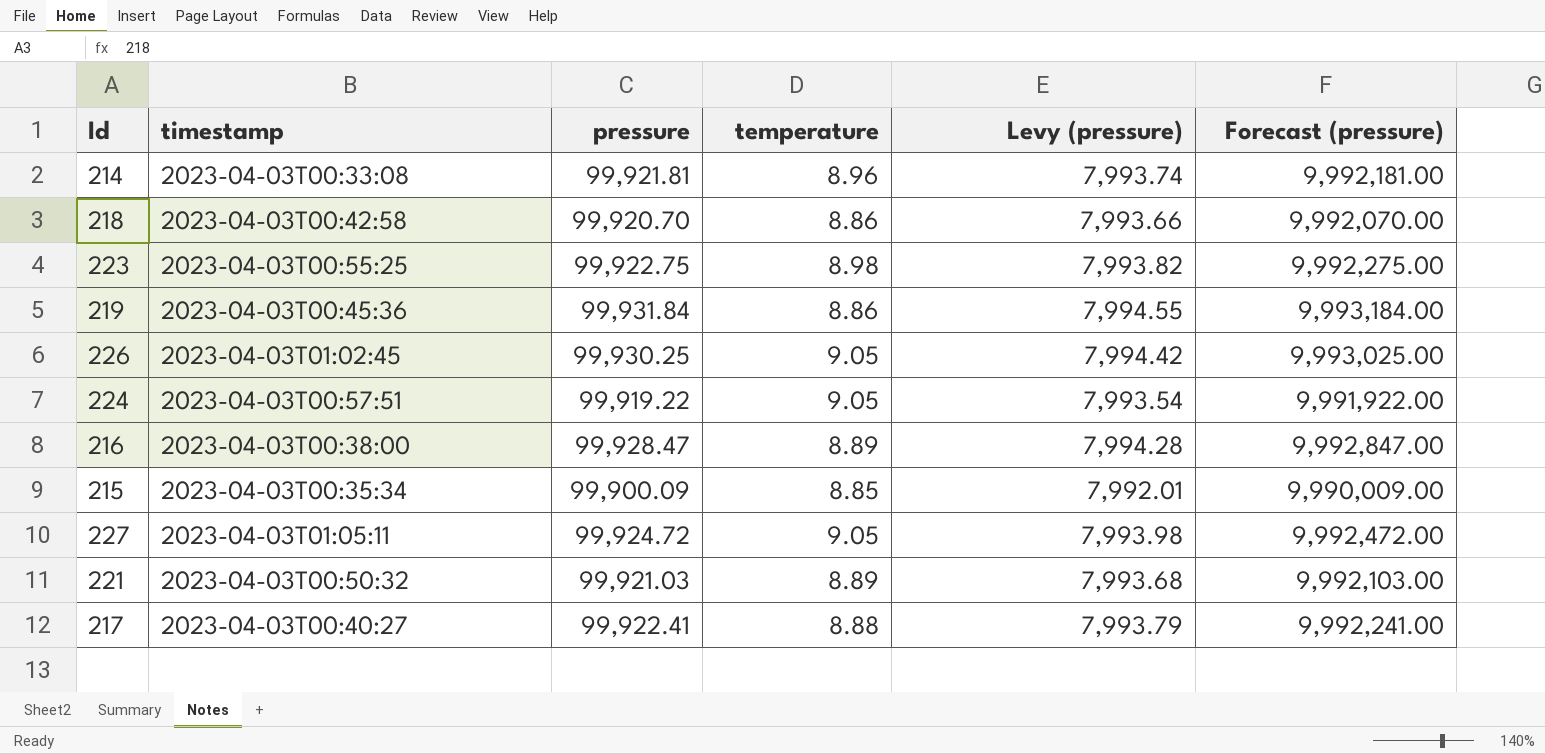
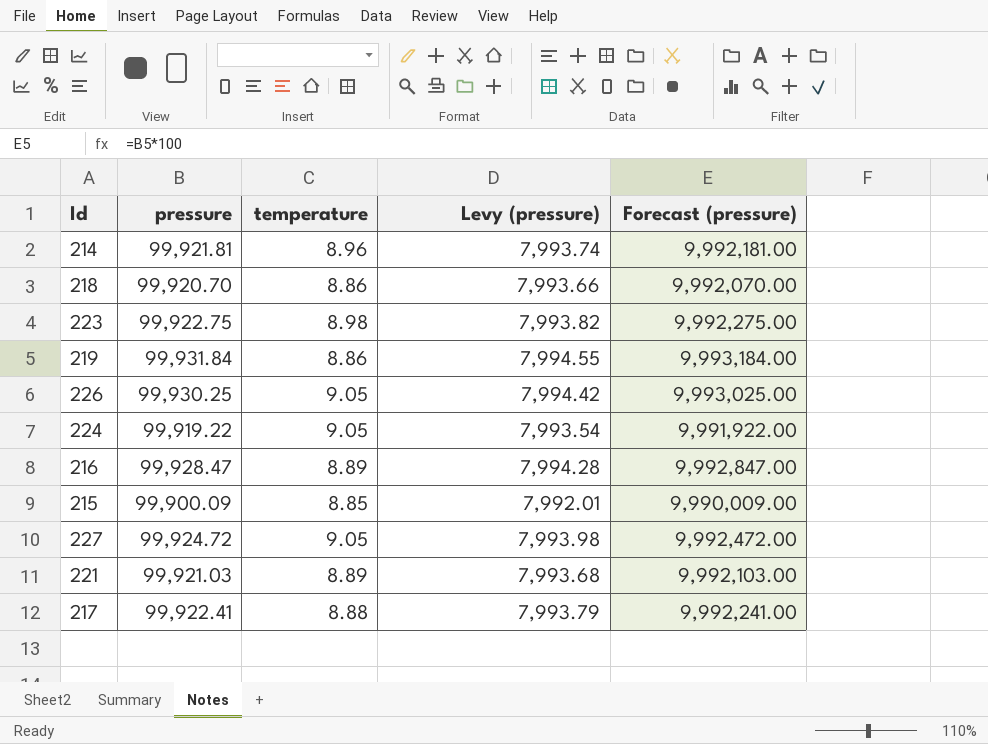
column timestamp | position: 2 -> none

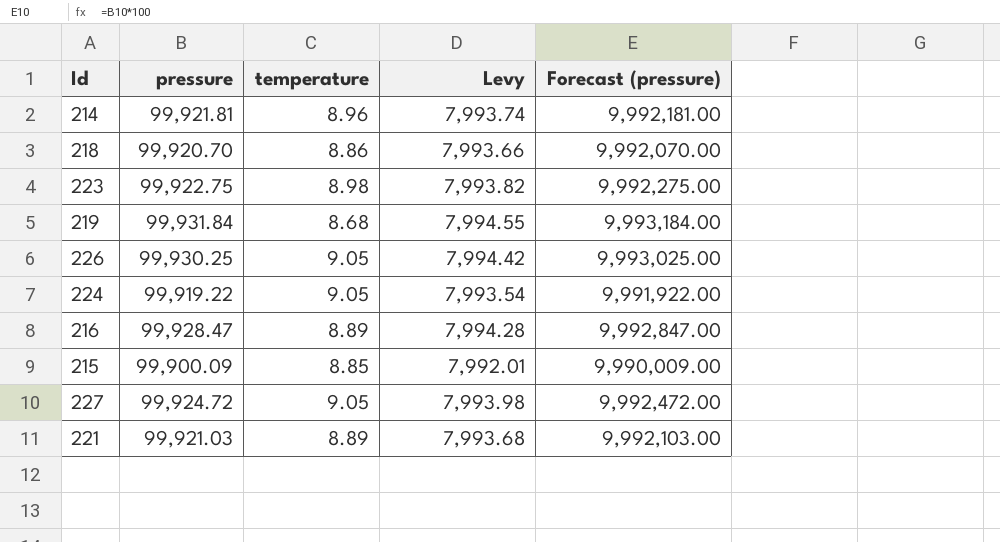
column name: Levy (pressure) -> Levy
row 217: 99,922.41 | 8.88 | 7,993.79 | 9,992,241.00 -> none
219 | temperature: 8.86 -> 8.68

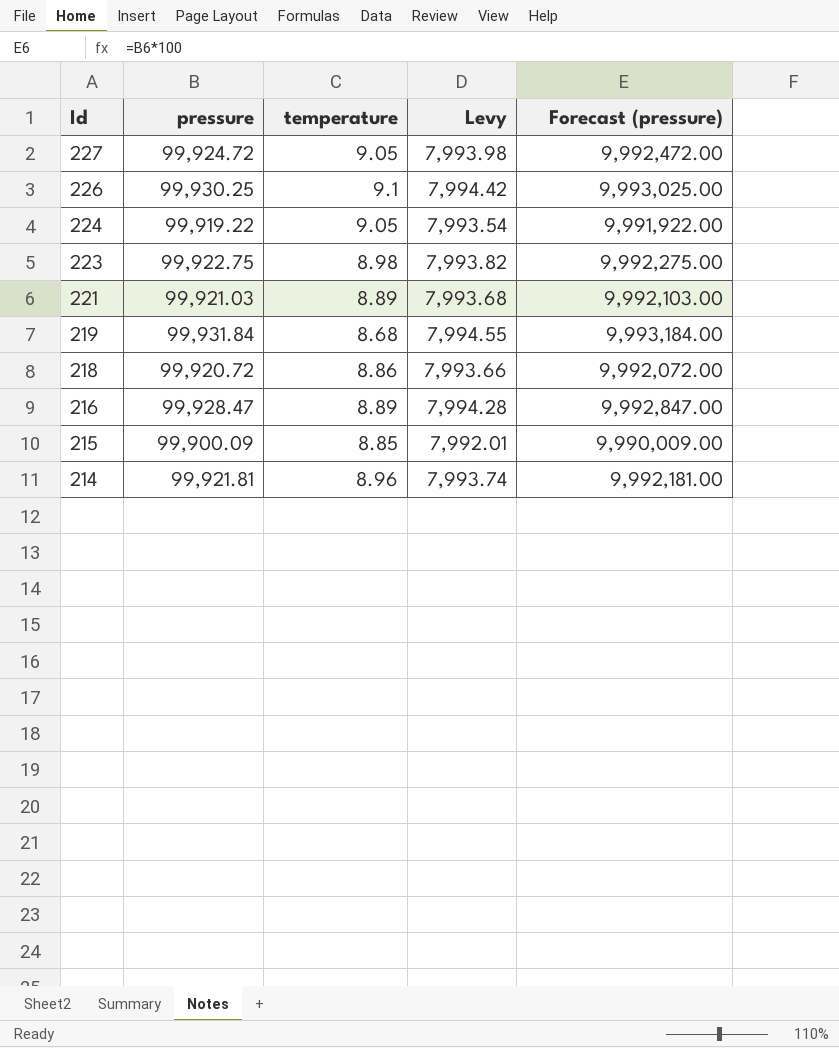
row order: none -> Id descending
226 | temperature: 9.05 -> 9.1
218 | pressure: 99,920.70 -> 99,920.72
218 | Forecast (pressure): 9,992,070.00 -> 9,992,072.00

